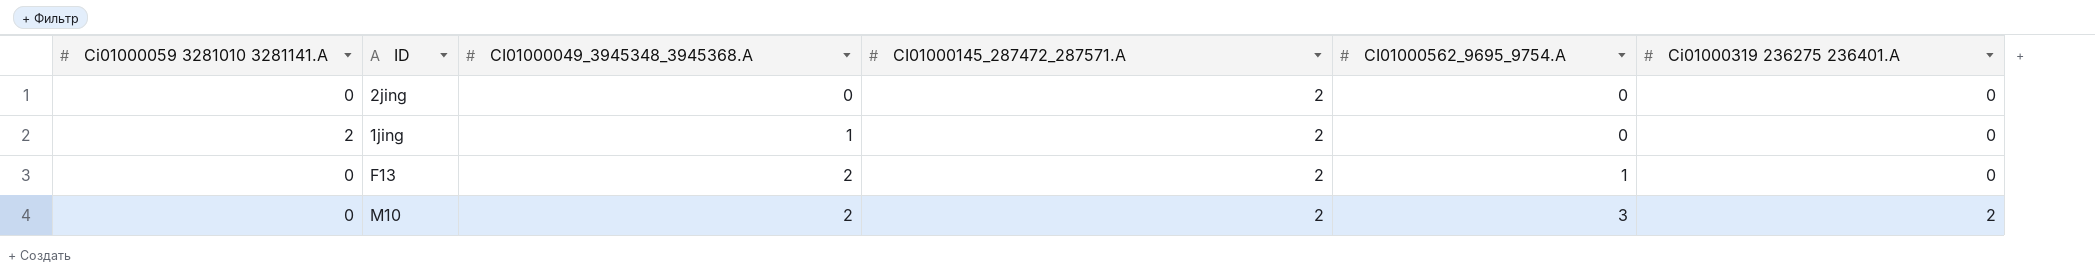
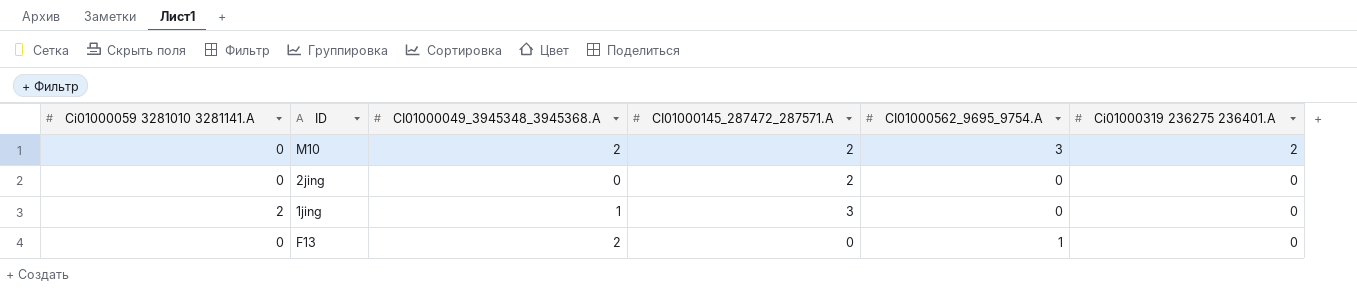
row order: CI01000049_3945348_3945368.A ascending -> Ci01000319 236275 236401.A descending
1jing | CI01000145_287472_287571.A: 2 -> 3
F13 | CI01000145_287472_287571.A: 2 -> 0

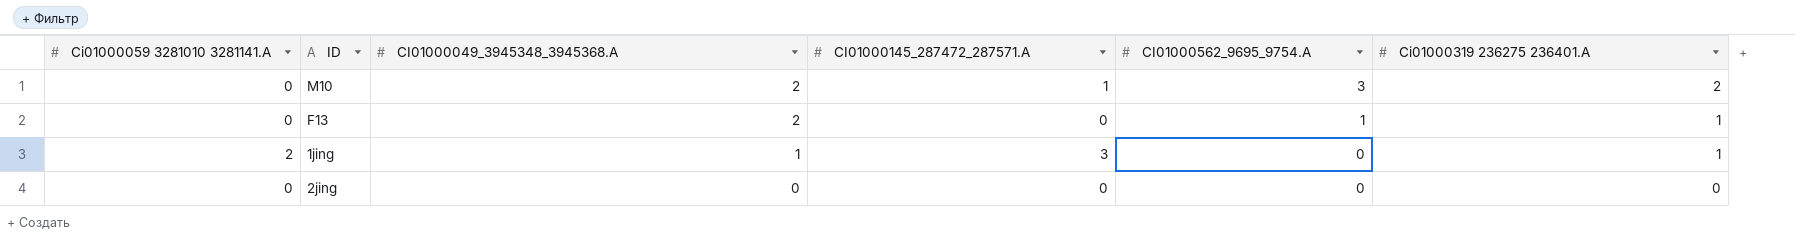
row order: Ci01000319 236275 236401.A descending -> CI01000049_3945348_3945368.A descending
M10 | CI01000145_287472_287571.A: 2 -> 1
F13 | Ci01000319 236275 236401.A: 0 -> 1
1jing | Ci01000319 236275 236401.A: 0 -> 1
2jing | CI01000145_287472_287571.A: 2 -> 0

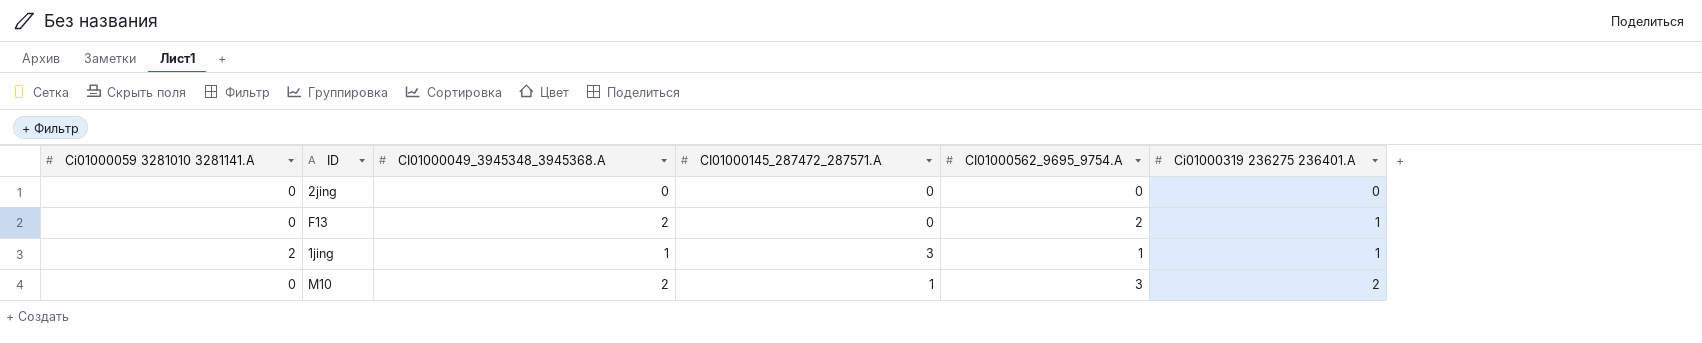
row order: CI01000049_3945348_3945368.A descending -> Ci01000319 236275 236401.A ascending
F13 | CI01000562_9695_9754.A: 1 -> 2
1jing | CI01000562_9695_9754.A: 0 -> 1

